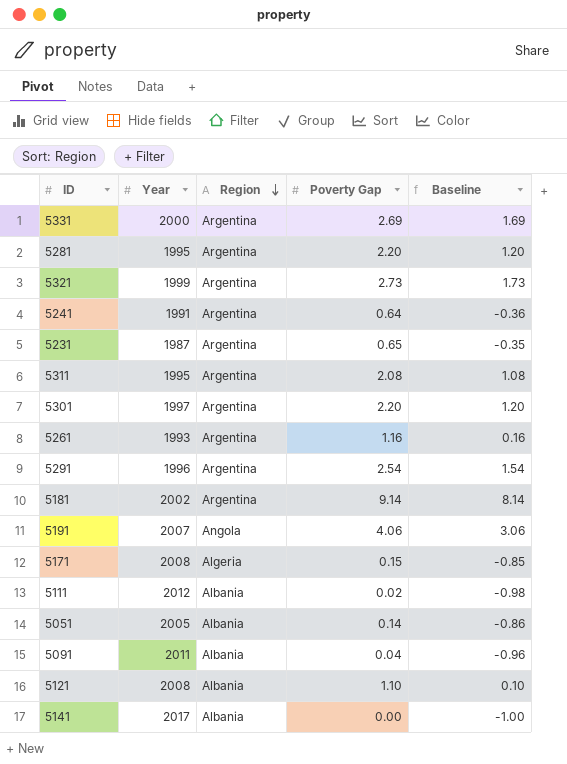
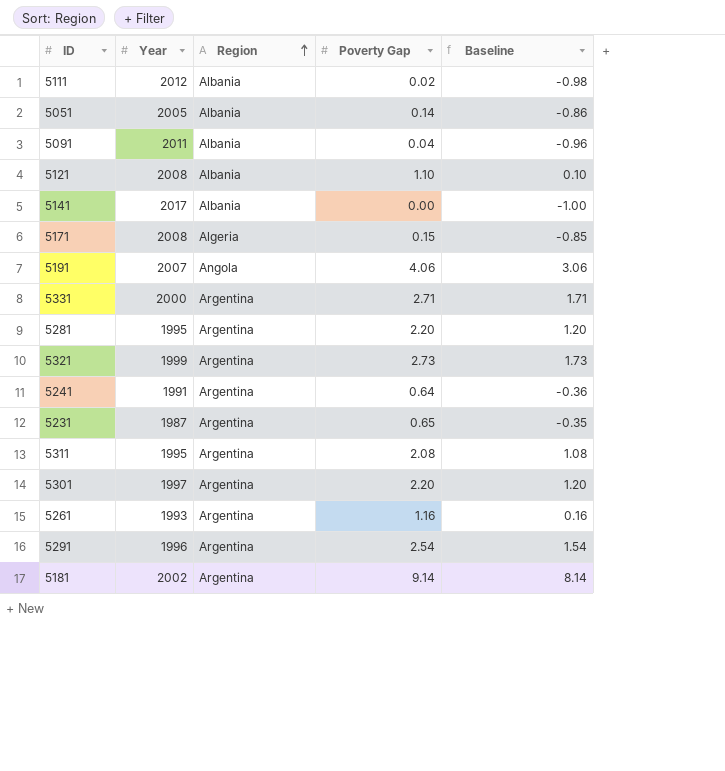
row order: Region descending -> Region ascending
5331 | Poverty Gap: 2.69 -> 2.71
5331 | Baseline: 1.69 -> 1.71

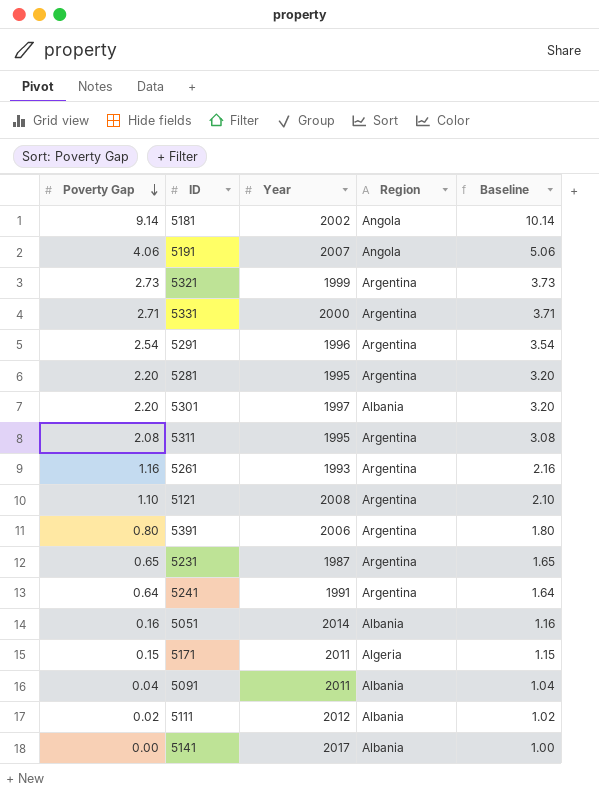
row order: Region ascending -> Poverty Gap descending
column Poverty Gap | position: 4 -> 1
column Baseline | formula: [Poverty Gap] - 1 -> [Poverty Gap] + 1
5181 | Region: Argentina -> Angola
5301 | Region: Argentina -> Albania
5121 | Region: Albania -> Argentina
row 5391: none -> 0.80 | 2006 | Argentina | 1.80
5051 | Poverty Gap: 0.14 -> 0.16
5051 | Year: 2005 -> 2014
5171 | Year: 2008 -> 2011

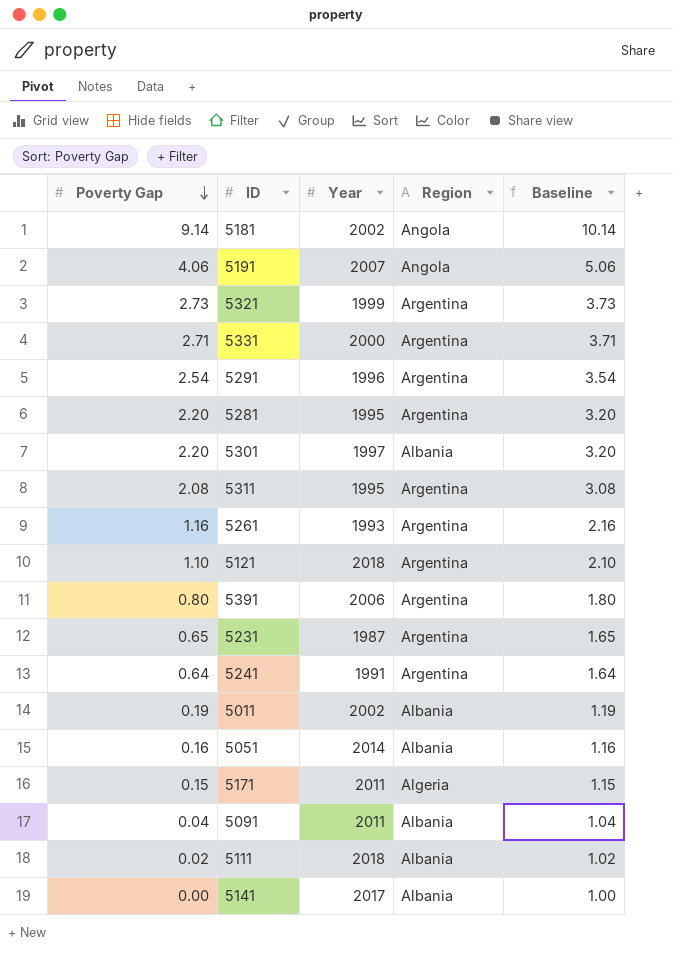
5121 | Year: 2008 -> 2018
row 5011: none -> 0.19 | 2002 | Albania | 1.19
5111 | Year: 2012 -> 2018

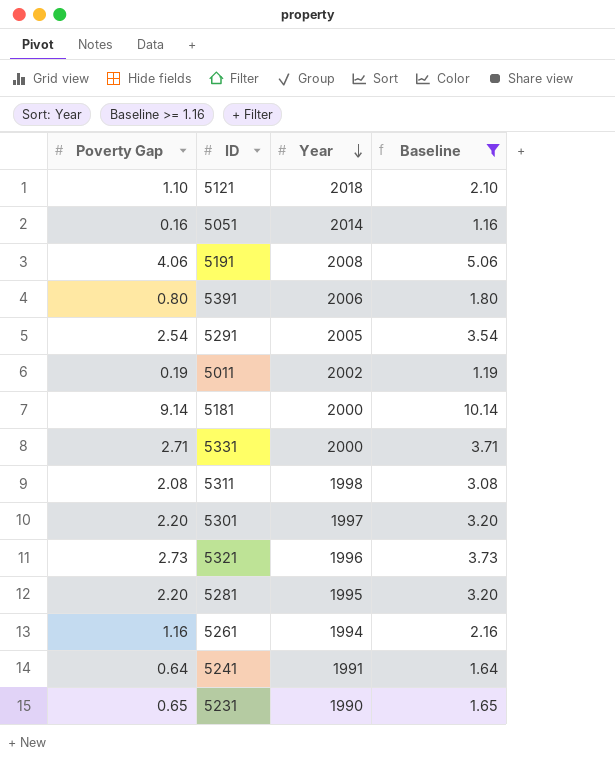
filter: none -> Baseline >= 1.16
row order: Poverty Gap descending -> Year descending
column Region | position: 4 -> none
5191 | Year: 2007 -> 2008
5291 | Year: 1996 -> 2005
5181 | Year: 2002 -> 2000
5311 | Year: 1995 -> 1998
5321 | Year: 1999 -> 1996
5261 | Year: 1993 -> 1994
5231 | Year: 1987 -> 1990

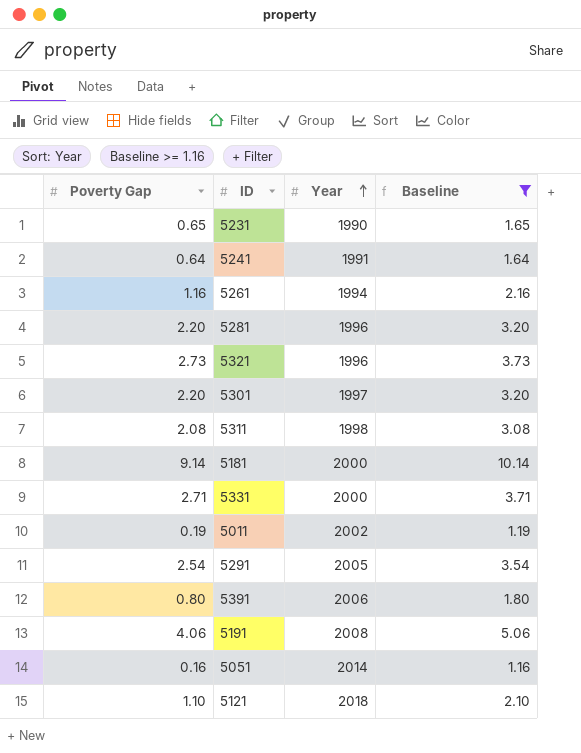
row order: Year descending -> Year ascending
5281 | Year: 1995 -> 1996

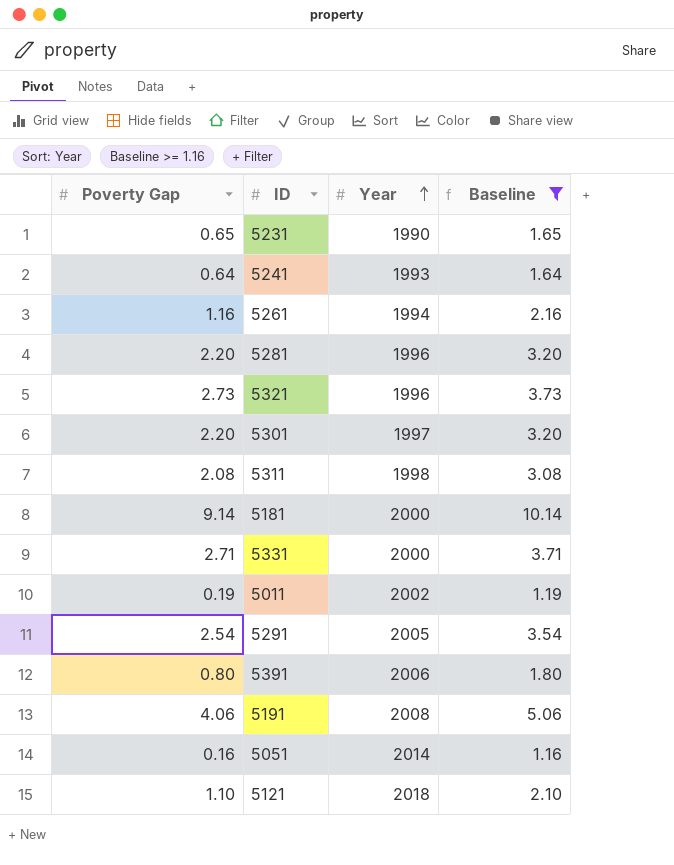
5241 | Year: 1991 -> 1993

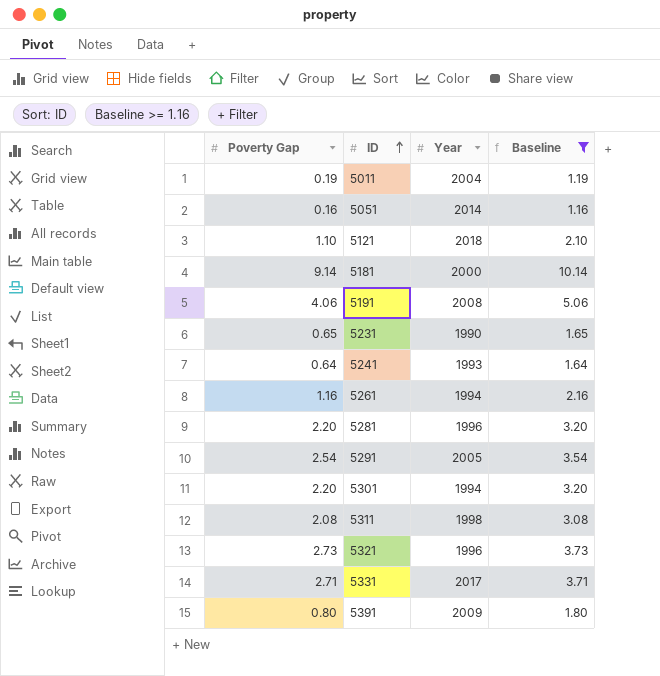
row order: Year ascending -> ID ascending
5011 | Year: 2002 -> 2004
5301 | Year: 1997 -> 1994
5331 | Year: 2000 -> 2017
5391 | Year: 2006 -> 2009

